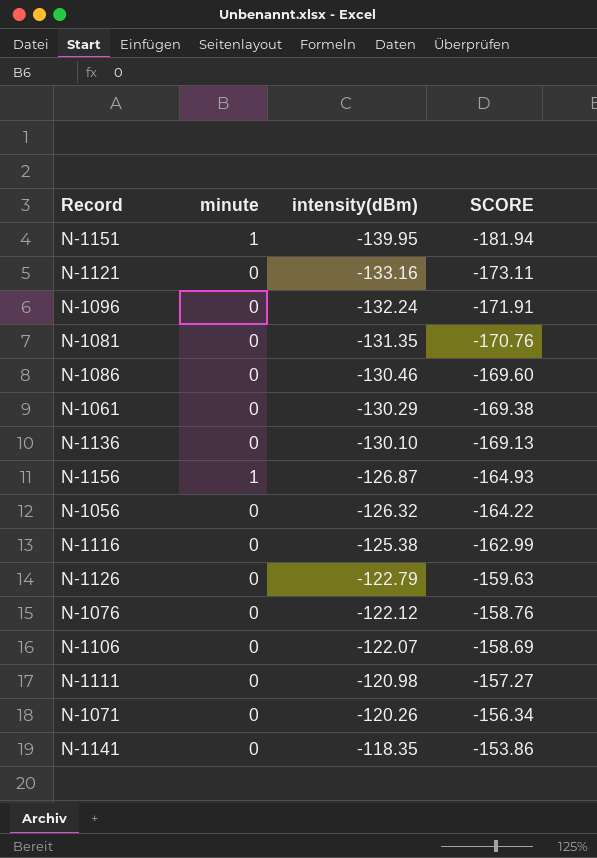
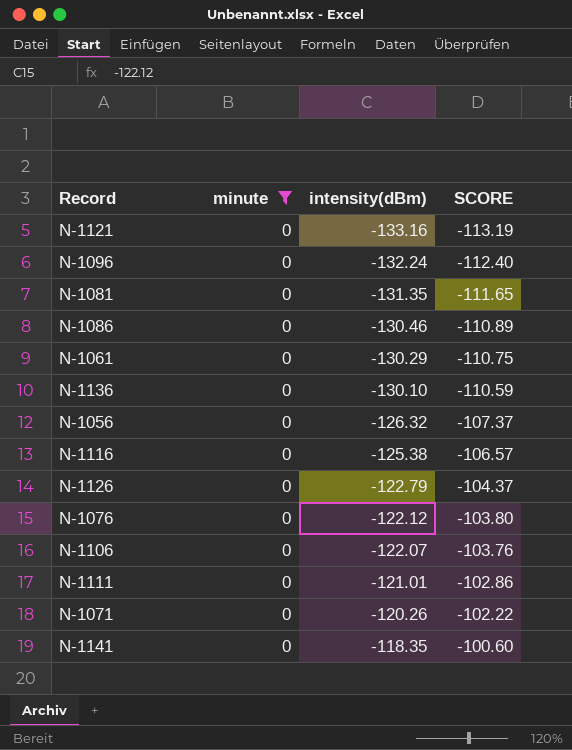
filter: none -> minute = 0
column SCORE | formula: [intensity(dBm)] * 1.3 -> [intensity(dBm)] * 0.85
N-1111 | intensity(dBm): -120.98 -> -121.01

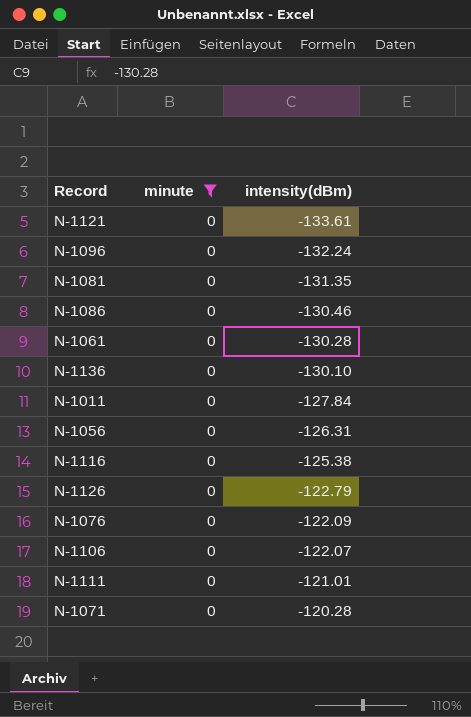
column SCORE | formula: [intensity(dBm)] * 0.85 -> none
row N-1141: 0 | -118.35 | -100.60 -> none
N-1121 | intensity(dBm): -133.16 -> -133.61
N-1061 | intensity(dBm): -130.29 -> -130.28
row N-1011: none -> 0 | -127.84
N-1056 | intensity(dBm): -126.32 -> -126.31
N-1076 | intensity(dBm): -122.12 -> -122.09
N-1071 | intensity(dBm): -120.26 -> -120.28

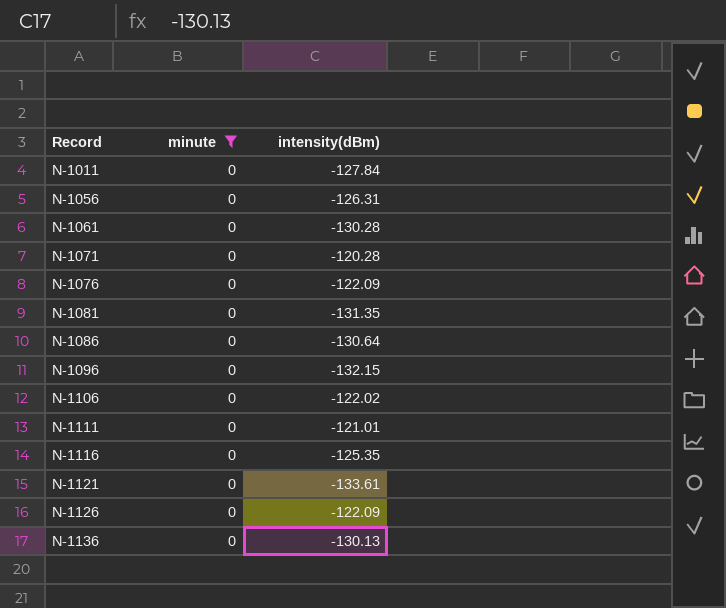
row order: intensity(dBm) ascending -> Record ascending
N-1086 | intensity(dBm): -130.46 -> -130.64
N-1096 | intensity(dBm): -132.24 -> -132.15
N-1106 | intensity(dBm): -122.07 -> -122.02
N-1116 | intensity(dBm): -125.38 -> -125.35
N-1126 | intensity(dBm): -122.79 -> -122.09
N-1136 | intensity(dBm): -130.10 -> -130.13

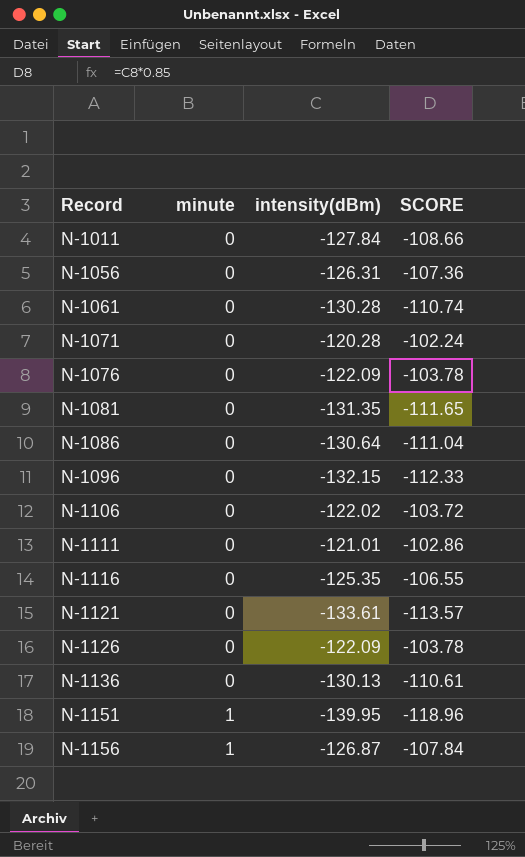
filter: minute = 0 -> none
column SCORE | formula: none -> [intensity(dBm)] * 0.85

